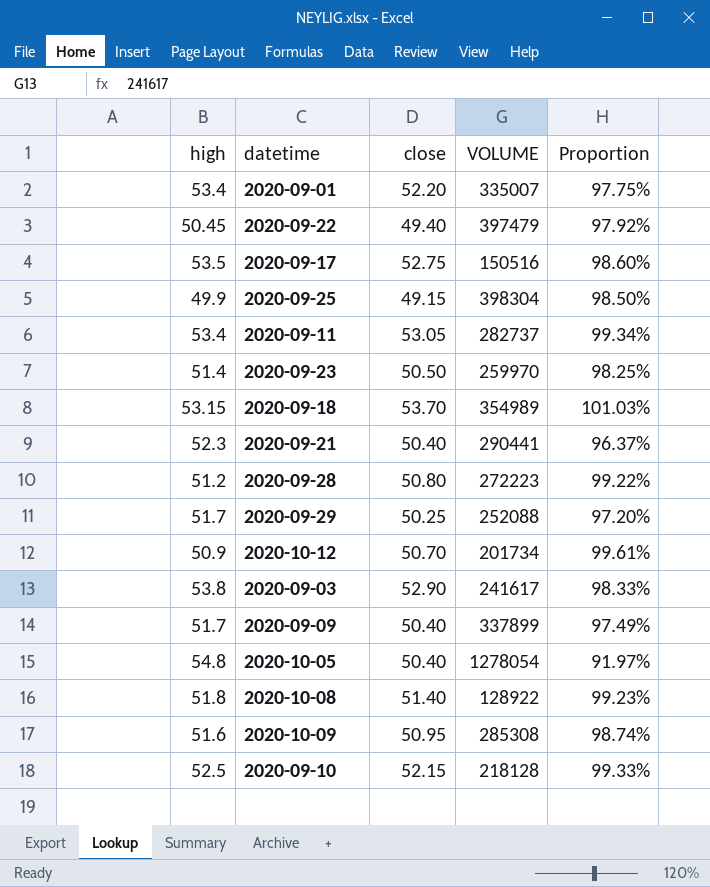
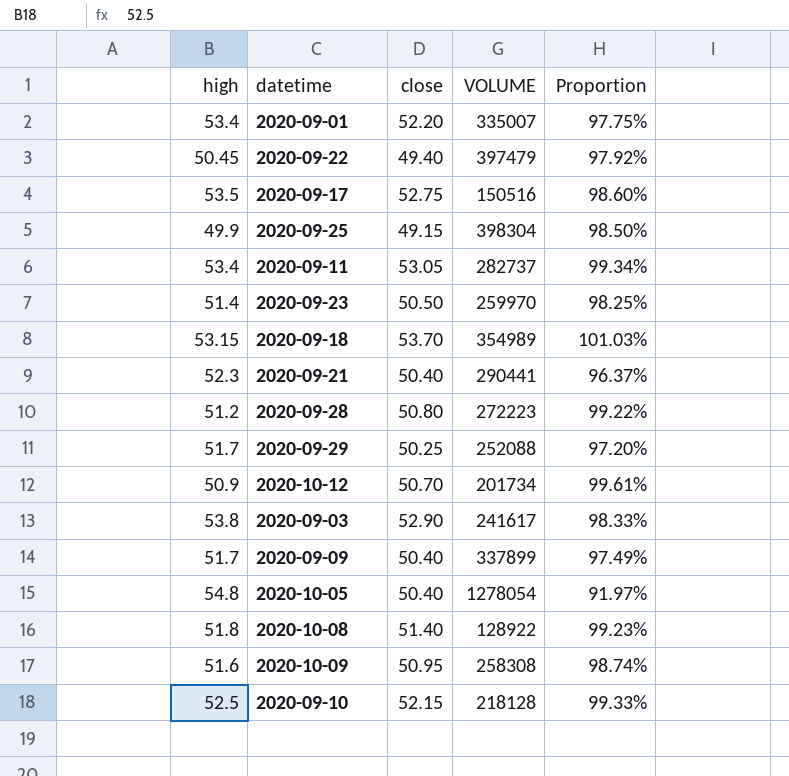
2020-10-09 | VOLUME: 285308 -> 258308

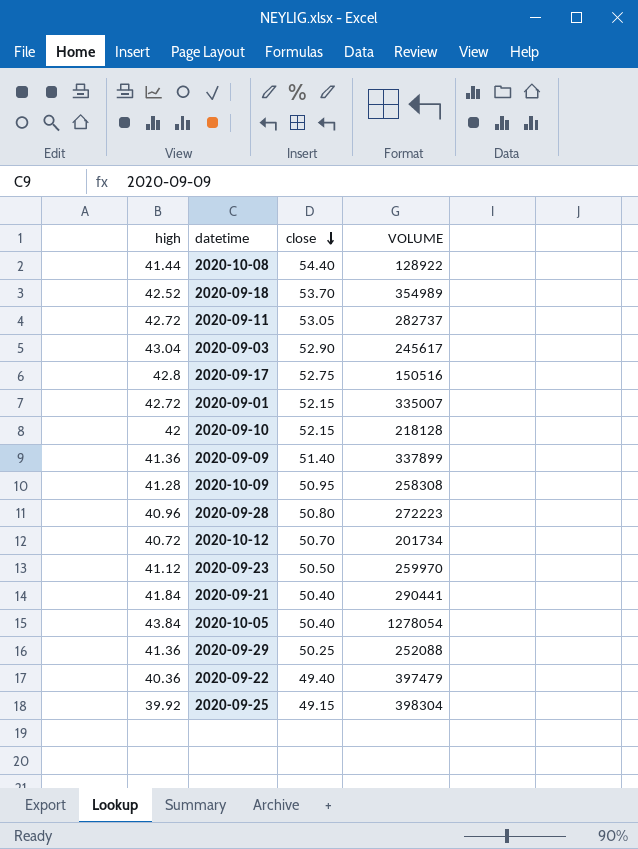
row order: none -> close descending
column Proportion | formula: [close] / [high] -> none
2020-10-08 | high: 51.8 -> 41.44
2020-10-08 | close: 51.40 -> 54.40
2020-09-18 | high: 53.15 -> 42.52
2020-09-11 | high: 53.4 -> 42.72
2020-09-03 | high: 53.8 -> 43.04
2020-09-03 | VOLUME: 241617 -> 245617
2020-09-17 | high: 53.5 -> 42.8
2020-09-01 | high: 53.4 -> 42.72
2020-09-01 | close: 52.20 -> 52.15
2020-09-10 | high: 52.5 -> 42
2020-09-09 | high: 51.7 -> 41.36
2020-09-09 | close: 50.40 -> 51.40
2020-10-09 | high: 51.6 -> 41.28
2020-09-28 | high: 51.2 -> 40.96
2020-10-12 | high: 50.9 -> 40.72
2020-09-23 | high: 51.4 -> 41.12
2020-09-21 | high: 52.3 -> 41.84
2020-10-05 | high: 54.8 -> 43.84
2020-09-29 | high: 51.7 -> 41.36
2020-09-22 | high: 50.45 -> 40.36
2020-09-25 | high: 49.9 -> 39.92

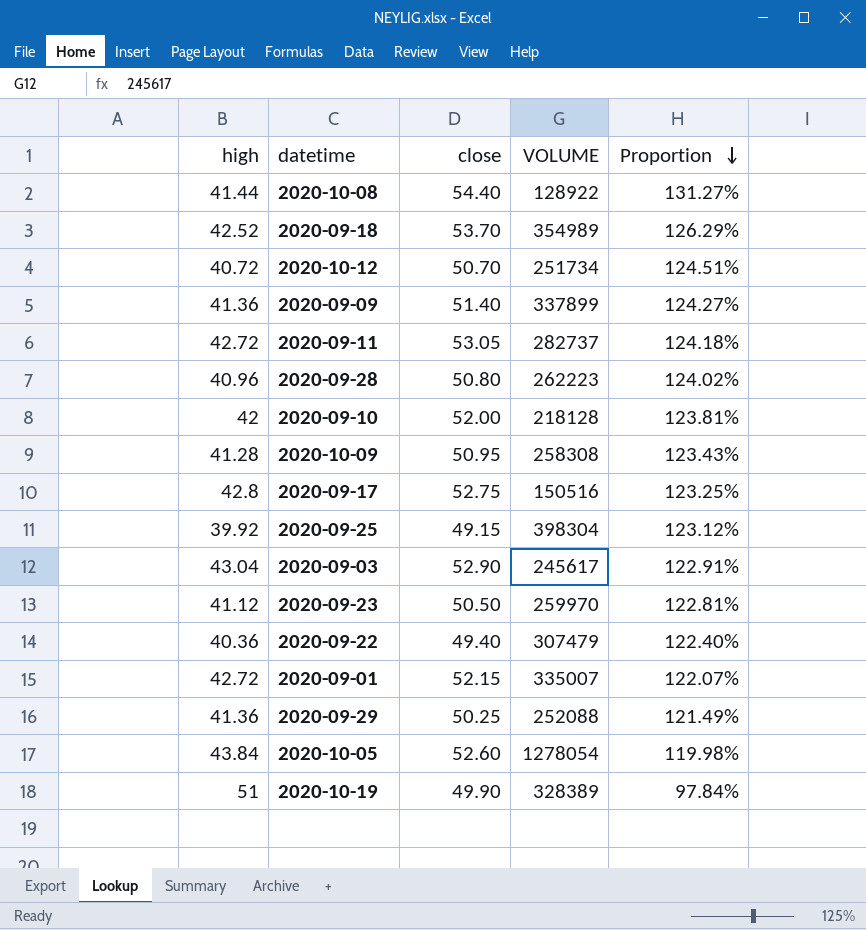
row order: close descending -> Proportion descending
column Proportion | formula: none -> [close] / [high]
row 2020-09-21: 41.84 | 50.40 | 290441 -> none
2020-10-12 | VOLUME: 201734 -> 251734
2020-09-28 | VOLUME: 272223 -> 262223
2020-09-10 | close: 52.15 -> 52.00
2020-09-22 | VOLUME: 397479 -> 307479
2020-10-05 | close: 50.40 -> 52.60
row 2020-10-19: none -> 51 | 49.90 | 328389 | 97.84%

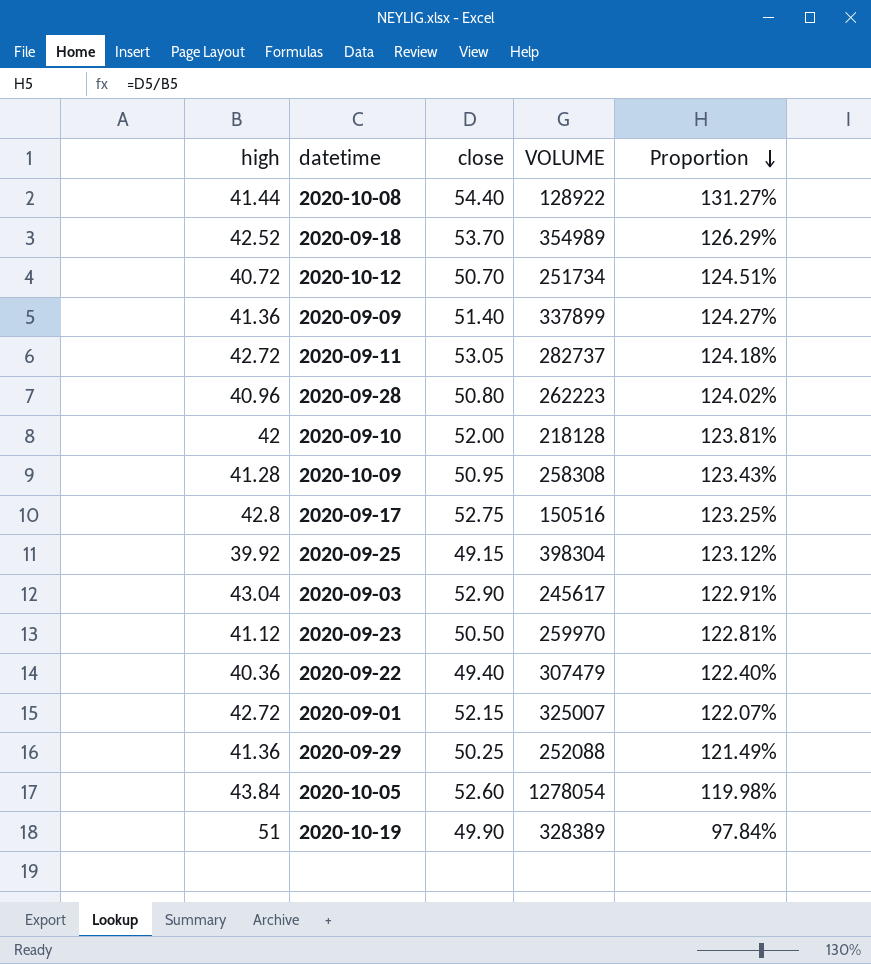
2020-09-01 | VOLUME: 335007 -> 325007

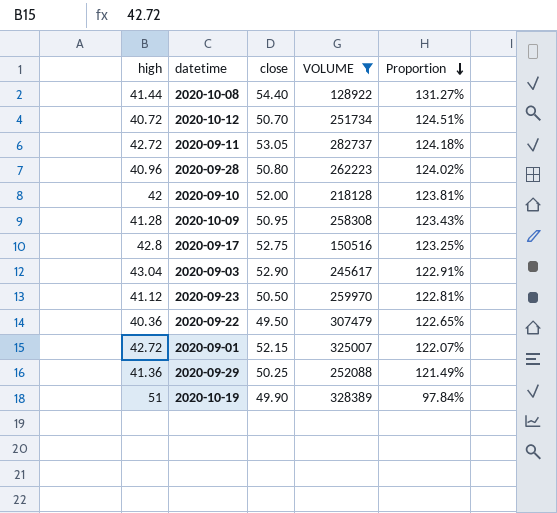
filter: none -> VOLUME <= 328389
2020-09-22 | close: 49.40 -> 49.50
2020-09-22 | Proportion: 122.40% -> 122.65%

